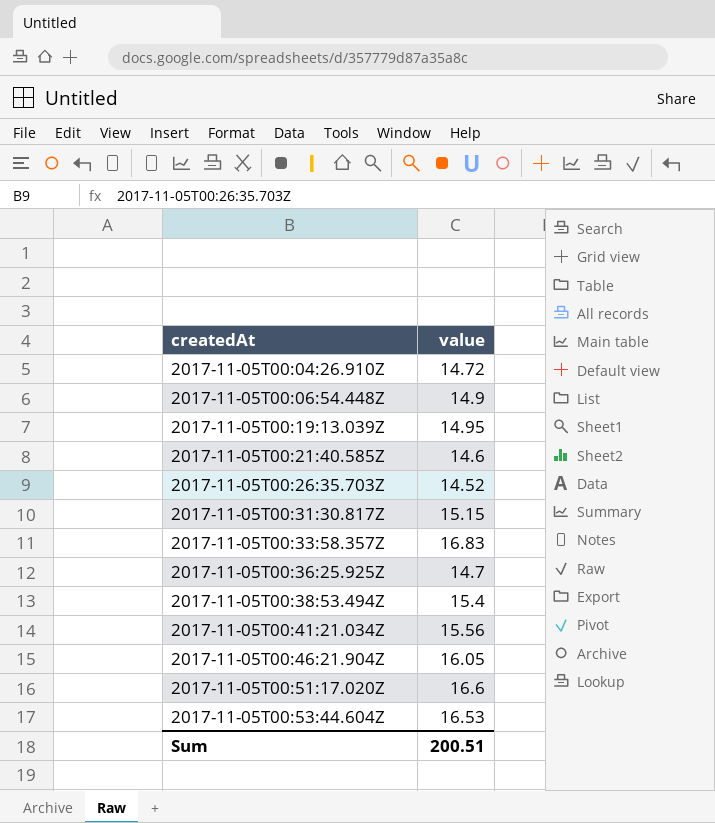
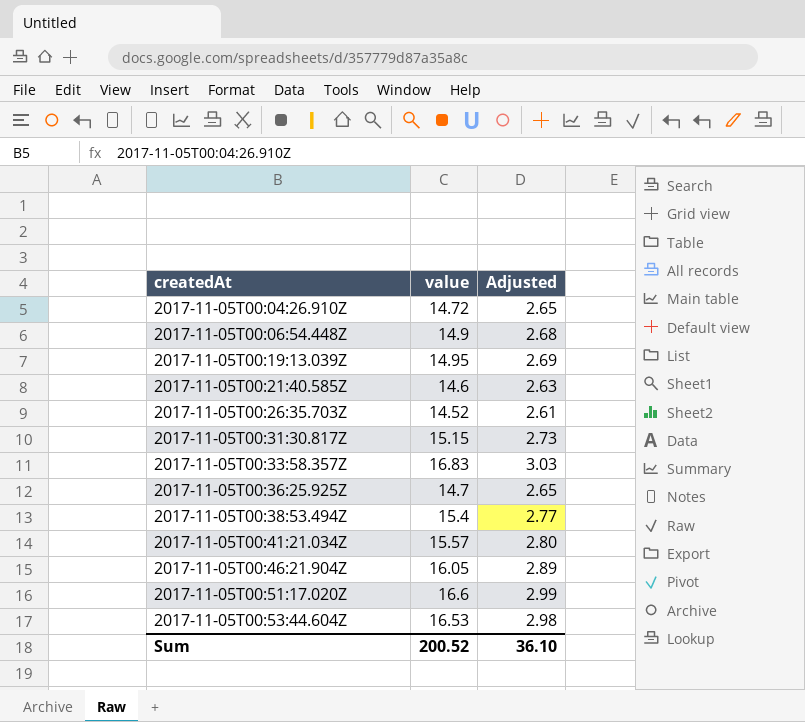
column Adjusted | formula: none -> [value] * 0.18
2017-11-05T00:41:21.034Z | value: 15.56 -> 15.57
Sum | value: 200.51 -> 200.52

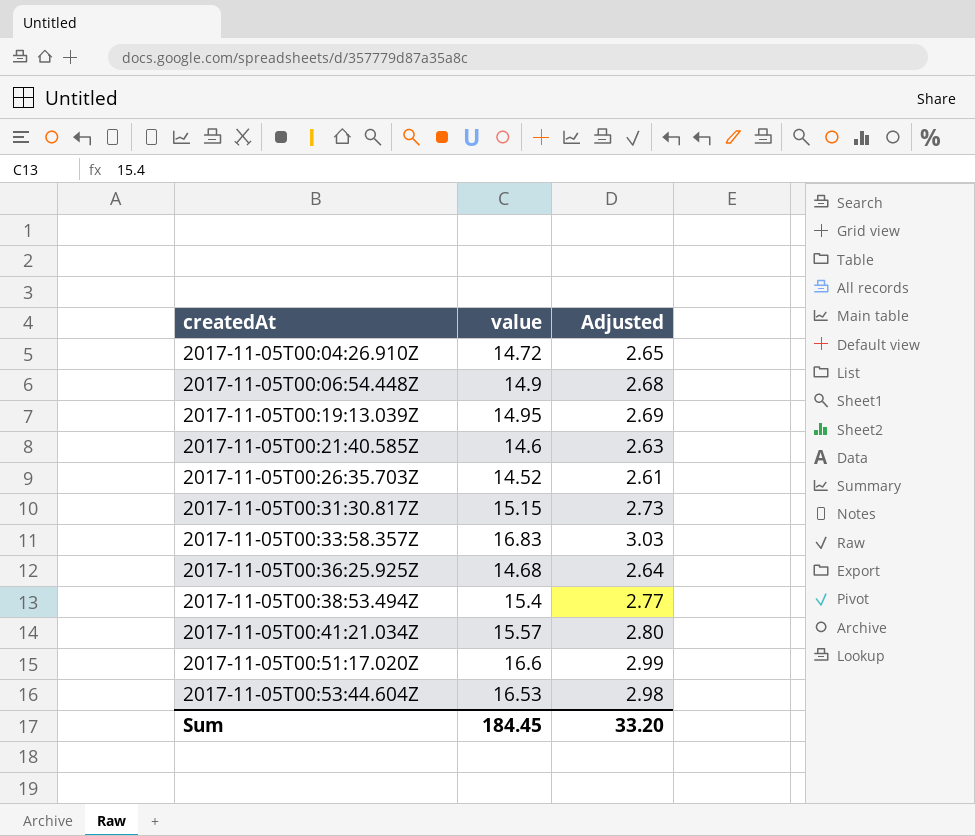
row 2017-11-05T00:46:21.904Z: 16.05 | 2.89 -> none
2017-11-05T00:36:25.925Z | value: 14.7 -> 14.68
2017-11-05T00:36:25.925Z | Adjusted: 2.65 -> 2.64
Sum | value: 200.52 -> 184.45
Sum | Adjusted: 36.10 -> 33.20

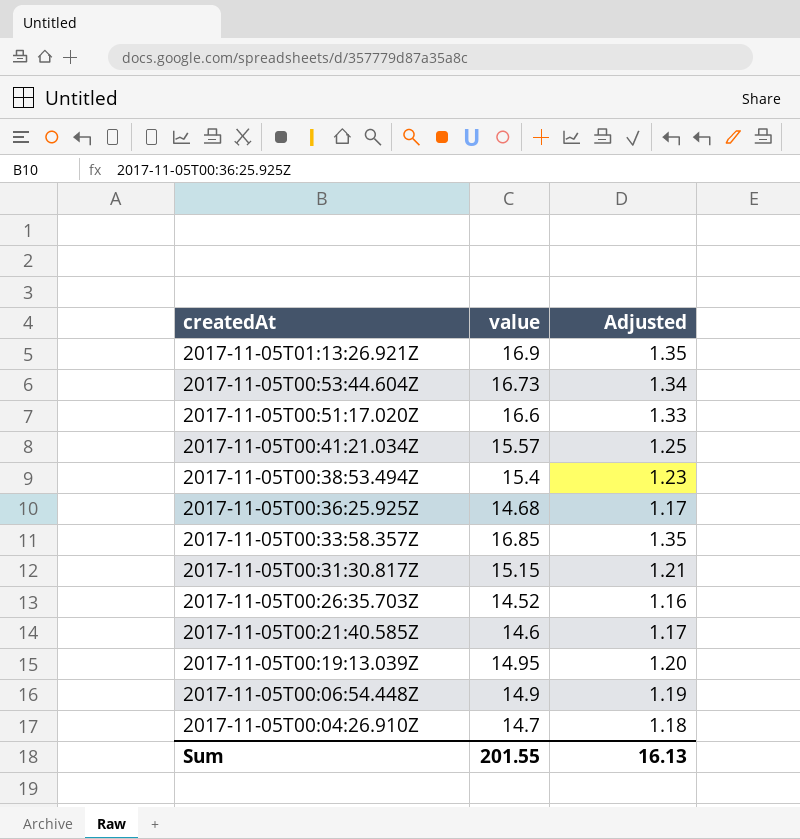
row order: createdAt ascending -> createdAt descending
column Adjusted | formula: [value] * 0.18 -> [value] * 0.08
row 2017-11-05T01:13:26.921Z: none -> 16.9 | 1.35
2017-11-05T00:53:44.604Z | value: 16.53 -> 16.73
2017-11-05T00:33:58.357Z | value: 16.83 -> 16.85
2017-11-05T00:04:26.910Z | value: 14.72 -> 14.7
Sum | value: 184.45 -> 201.55
Sum | Adjusted: 33.20 -> 16.13

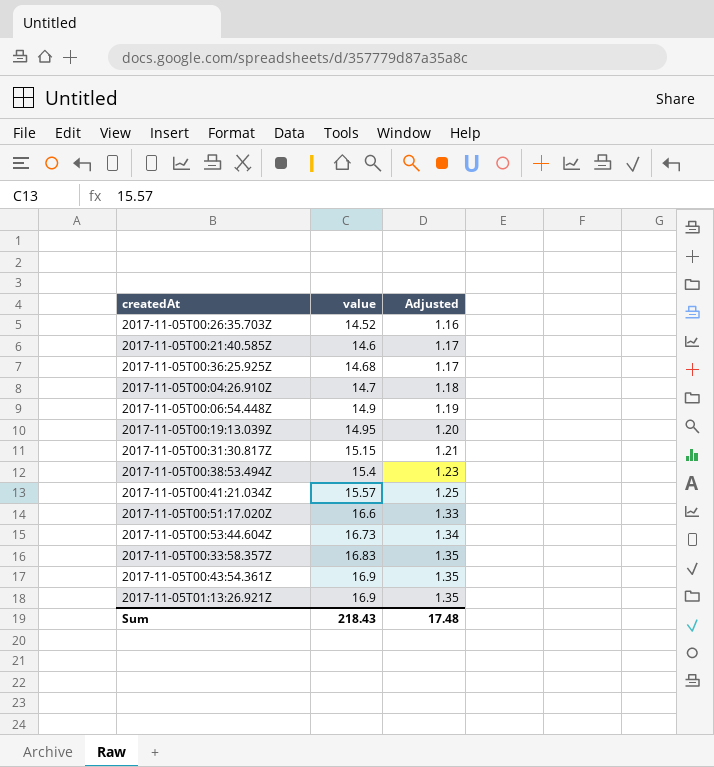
row order: createdAt descending -> value ascending
2017-11-05T00:33:58.357Z | value: 16.85 -> 16.83
row 2017-11-05T00:43:54.361Z: none -> 16.9 | 1.35
Sum | value: 201.55 -> 218.43
Sum | Adjusted: 16.13 -> 17.48

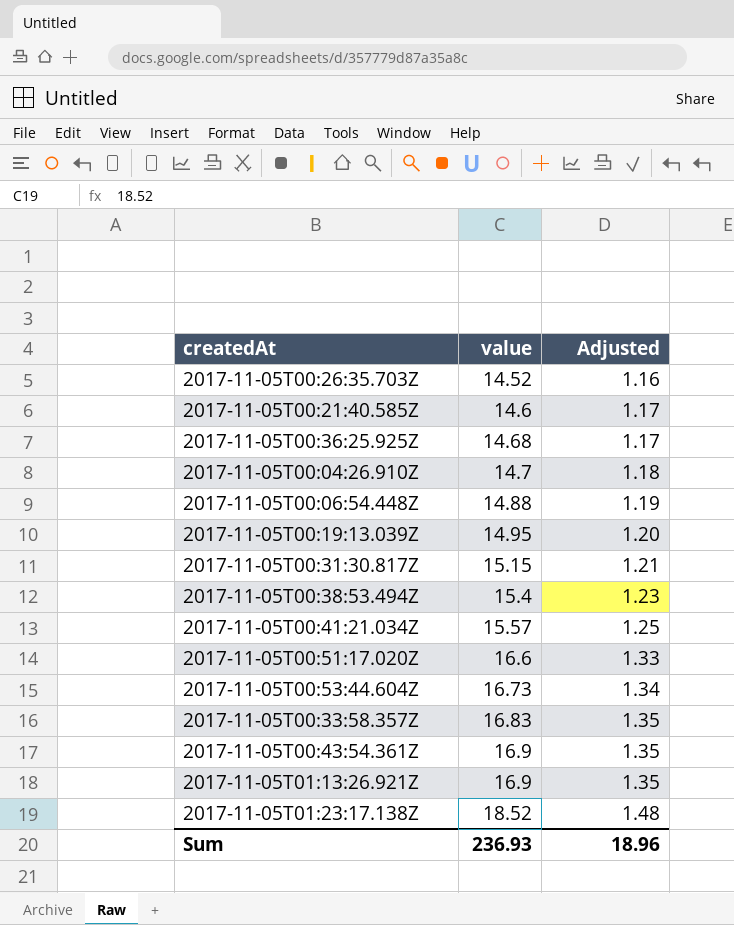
2017-11-05T00:06:54.448Z | value: 14.9 -> 14.88
row 2017-11-05T01:23:17.138Z: none -> 18.52 | 1.48
Sum | value: 218.43 -> 236.93
Sum | Adjusted: 17.48 -> 18.96

